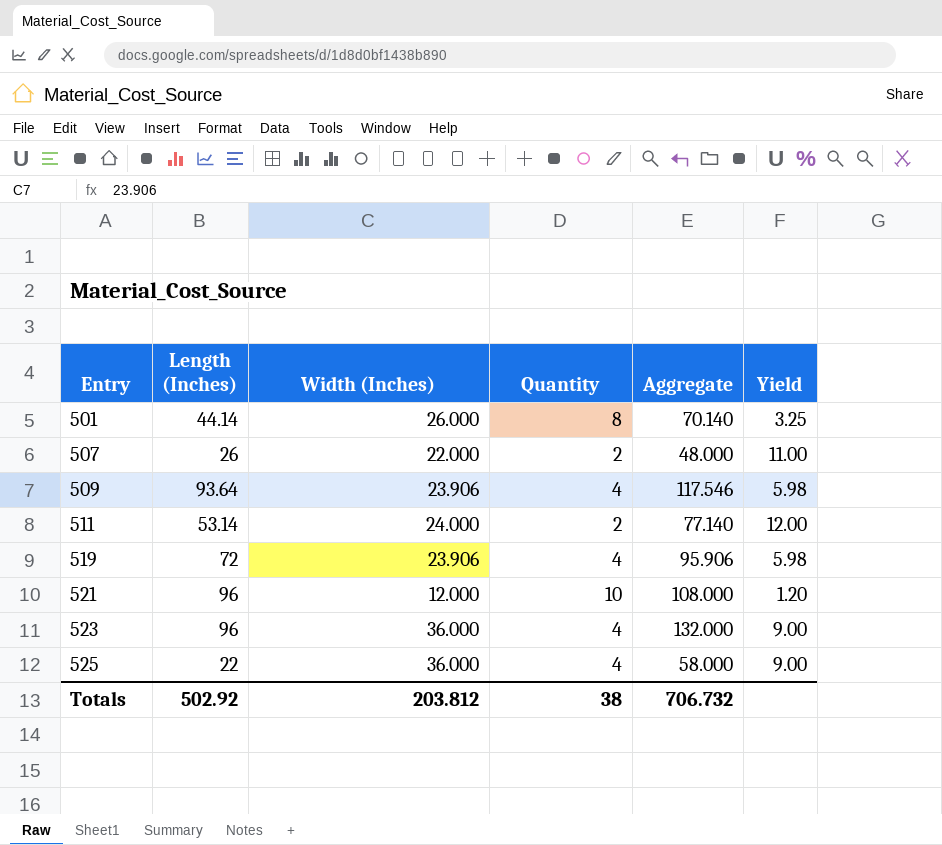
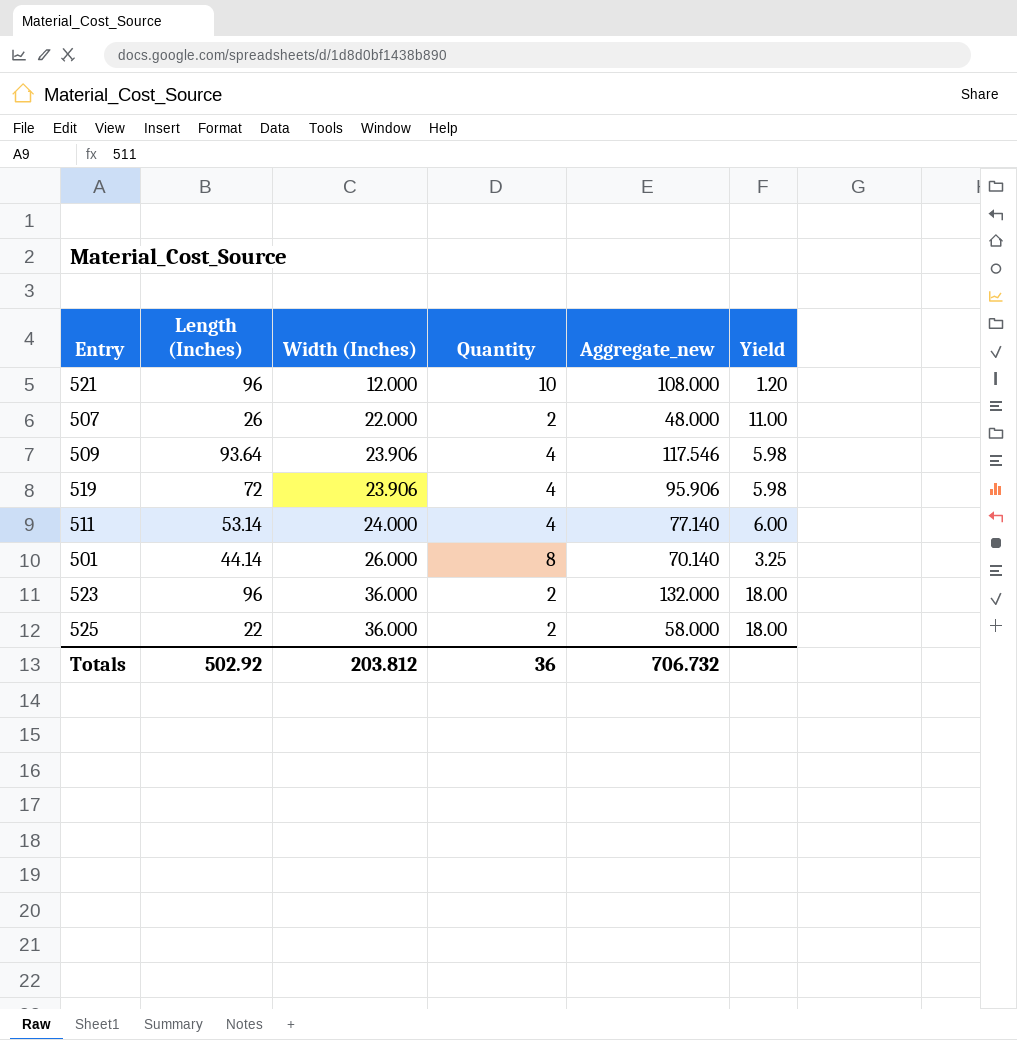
row order: Entry ascending -> Width (Inches) ascending
column name: Aggregate -> Aggregate_new
511 | Quantity: 2 -> 4
511 | Yield: 12.00 -> 6.00
523 | Quantity: 4 -> 2
523 | Yield: 9.00 -> 18.00
525 | Quantity: 4 -> 2
525 | Yield: 9.00 -> 18.00
Totals | Quantity: 38 -> 36

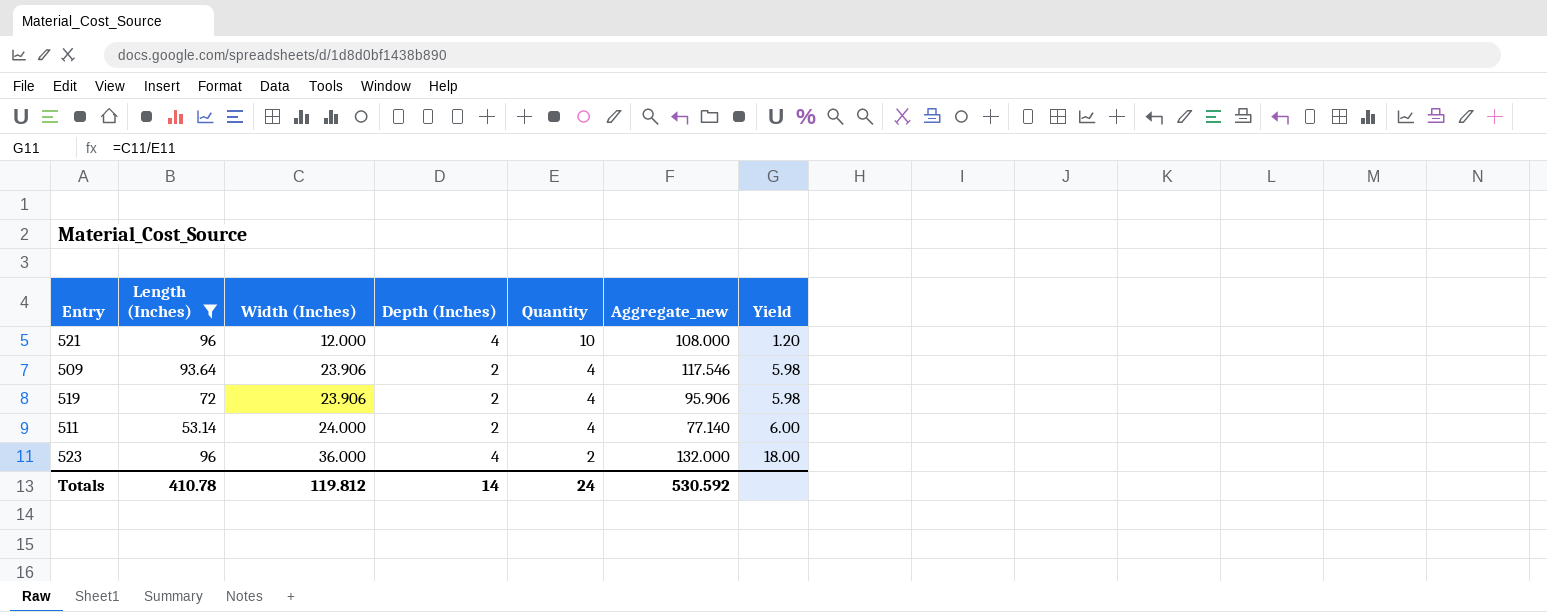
filter: none -> Length (Inches) >= 53.14
column Depth (Inches) | position: none -> 4
Totals | Length (Inches): 502.92 -> 410.78
Totals | Width (Inches): 203.812 -> 119.812
Totals | Quantity: 36 -> 24
Totals | Aggregate_new: 706.732 -> 530.592

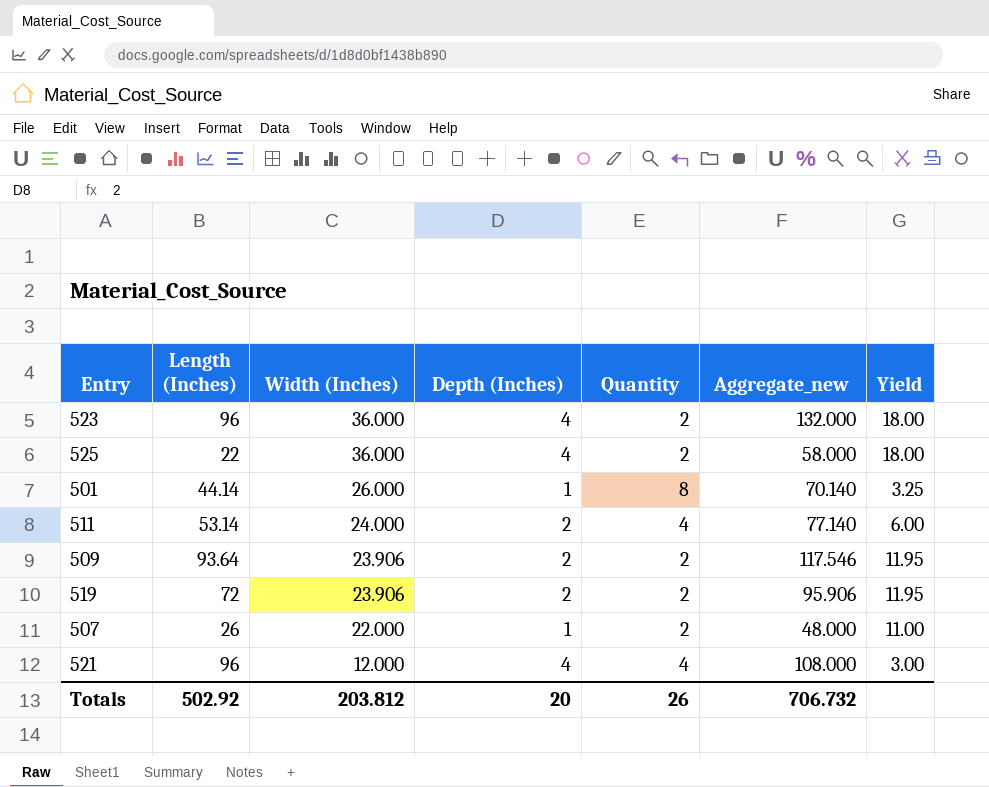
filter: Length (Inches) >= 53.14 -> none
row order: Width (Inches) ascending -> Width (Inches) descending
509 | Quantity: 4 -> 2
509 | Yield: 5.98 -> 11.95
519 | Quantity: 4 -> 2
519 | Yield: 5.98 -> 11.95
521 | Quantity: 10 -> 4
521 | Yield: 1.20 -> 3.00
Totals | Length (Inches): 410.78 -> 502.92
Totals | Width (Inches): 119.812 -> 203.812
Totals | Depth (Inches): 14 -> 20
Totals | Quantity: 24 -> 26
Totals | Aggregate_new: 530.592 -> 706.732

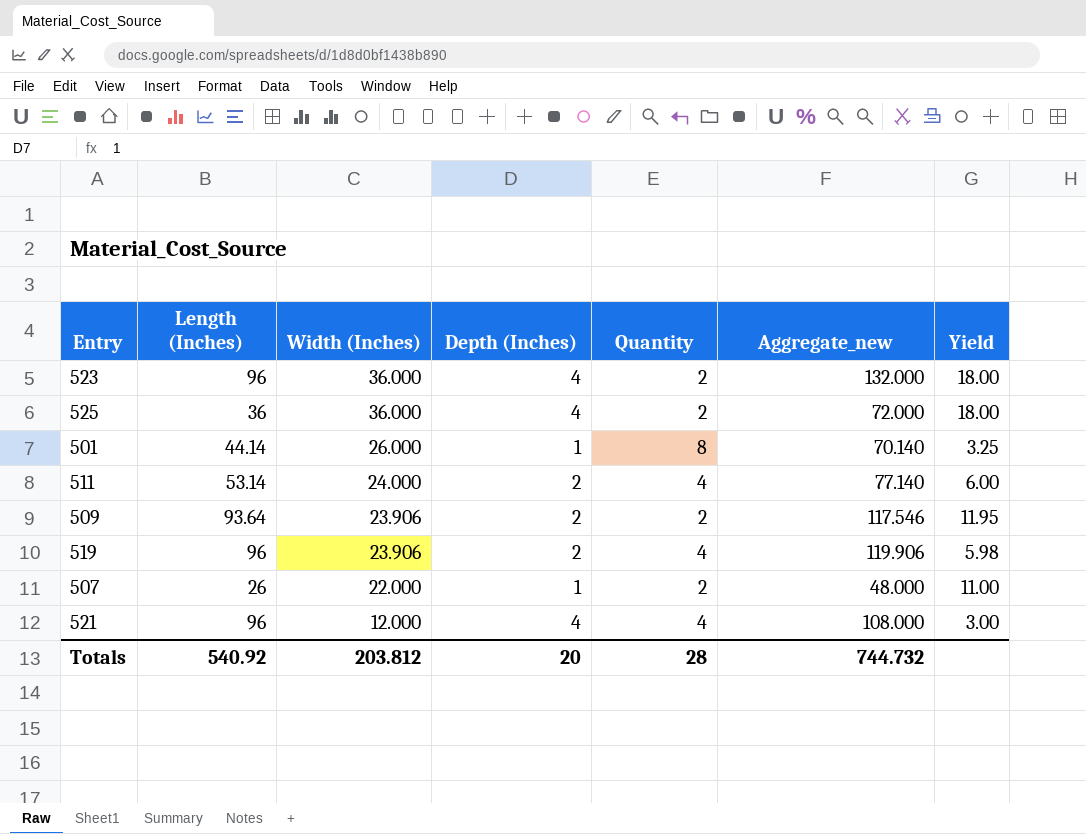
525 | Length (Inches): 22 -> 36
525 | Aggregate_new: 58.000 -> 72.000
519 | Length (Inches): 72 -> 96
519 | Quantity: 2 -> 4
519 | Aggregate_new: 95.906 -> 119.906
519 | Yield: 11.95 -> 5.98
Totals | Length (Inches): 502.92 -> 540.92
Totals | Quantity: 26 -> 28
Totals | Aggregate_new: 706.732 -> 744.732

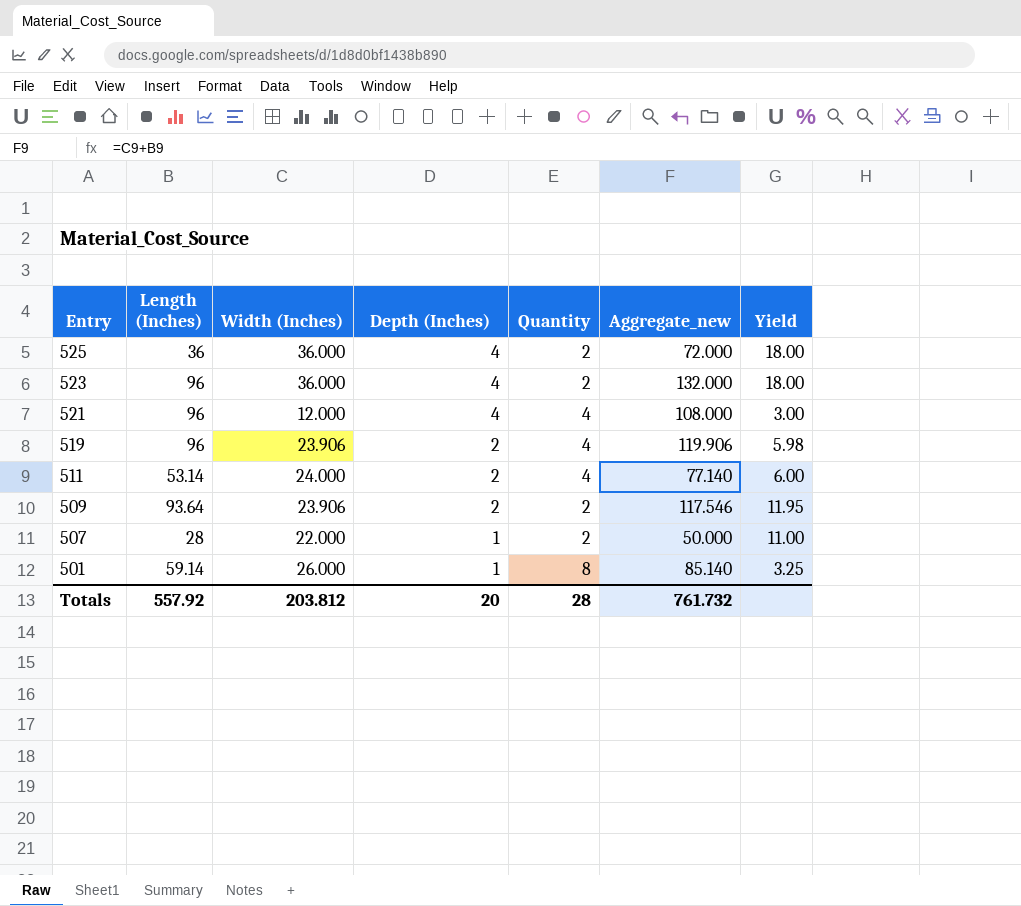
row order: Width (Inches) descending -> Entry descending
507 | Length (Inches): 26 -> 28
507 | Aggregate_new: 48.000 -> 50.000
501 | Length (Inches): 44.14 -> 59.14
501 | Aggregate_new: 70.140 -> 85.140
Totals | Length (Inches): 540.92 -> 557.92
Totals | Aggregate_new: 744.732 -> 761.732

